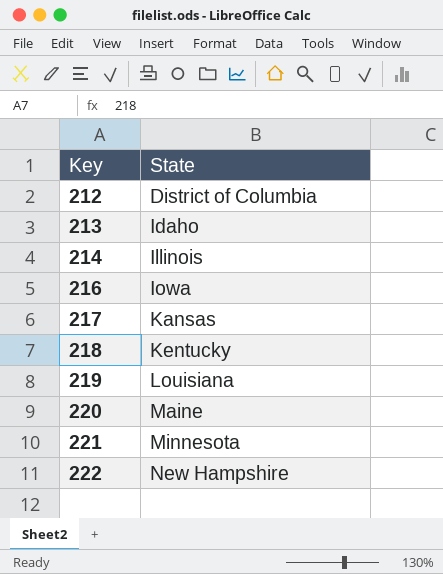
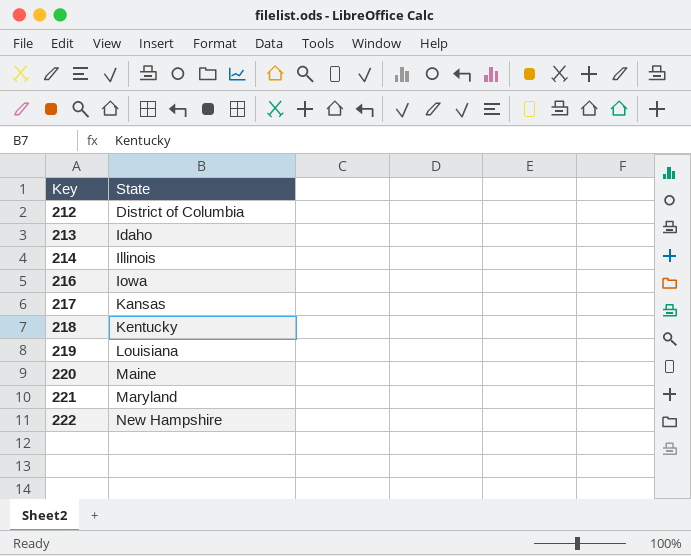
221 | State: Minnesota -> Maryland

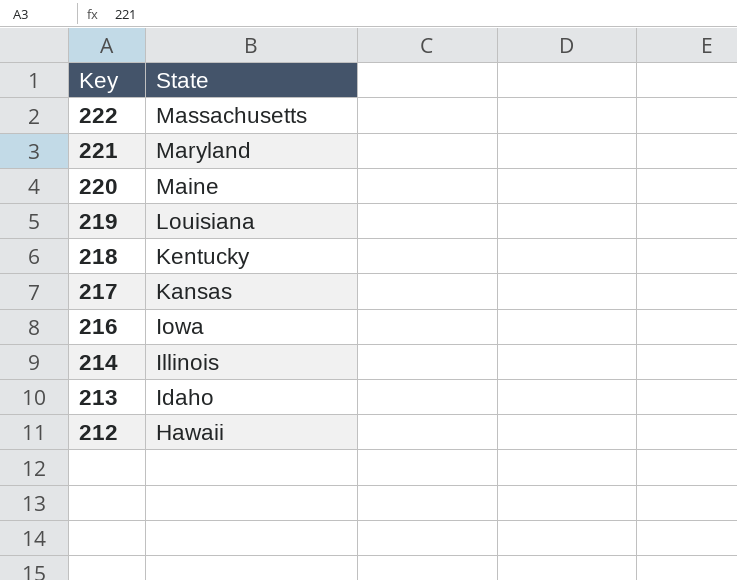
row order: Key ascending -> Key descending
222 | State: New Hampshire -> Massachusetts
212 | State: District of Columbia -> Hawaii

